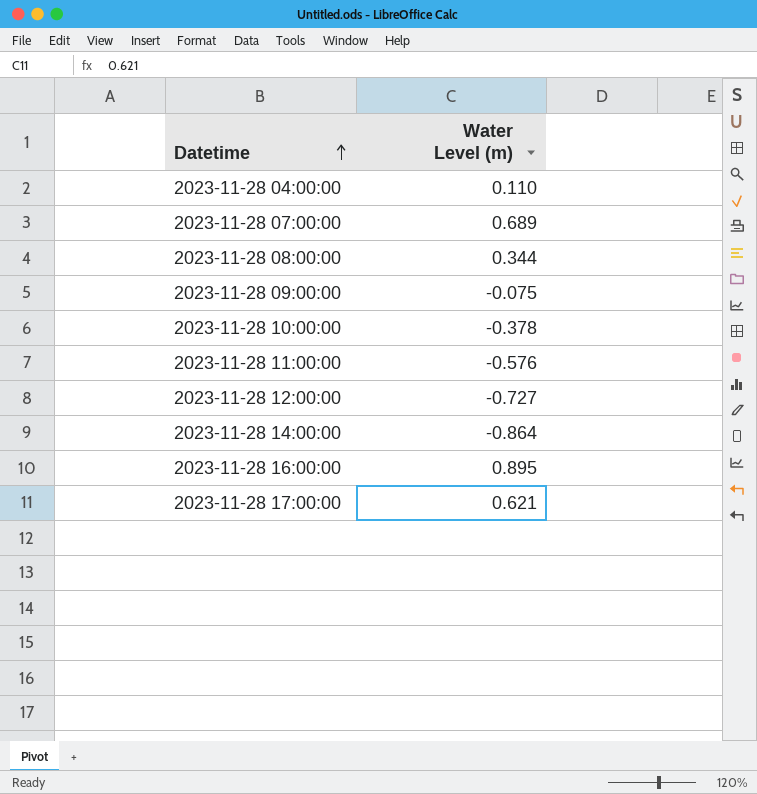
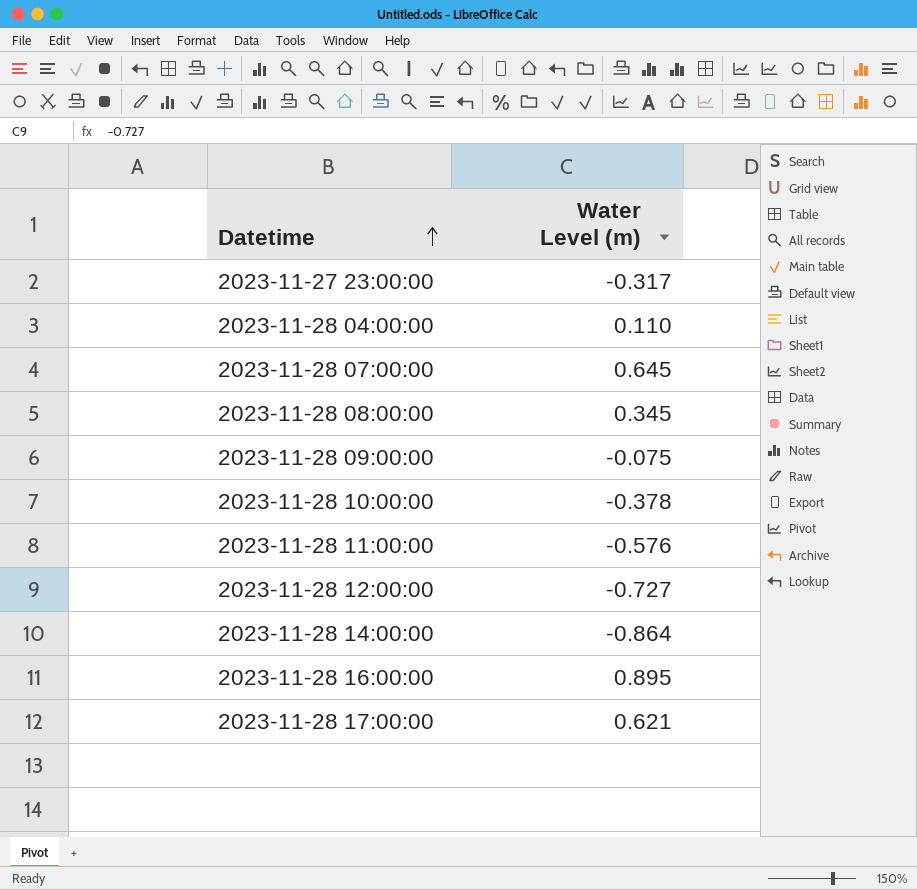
row 2023-11-27 23:00:00: none -> -0.317
2023-11-28 07:00:00 | Water Level (m): 0.689 -> 0.645
2023-11-28 08:00:00 | Water Level (m): 0.344 -> 0.345

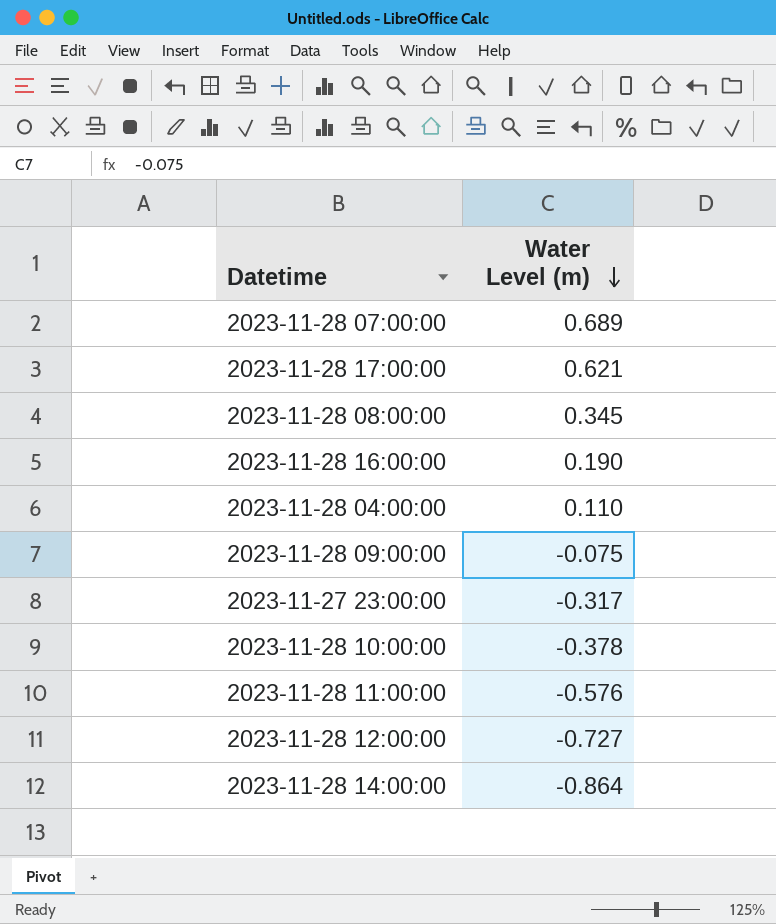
row order: Datetime ascending -> Water Level (m) descending
2023-11-28 07:00:00 | Water Level (m): 0.645 -> 0.689
2023-11-28 16:00:00 | Water Level (m): 0.895 -> 0.190

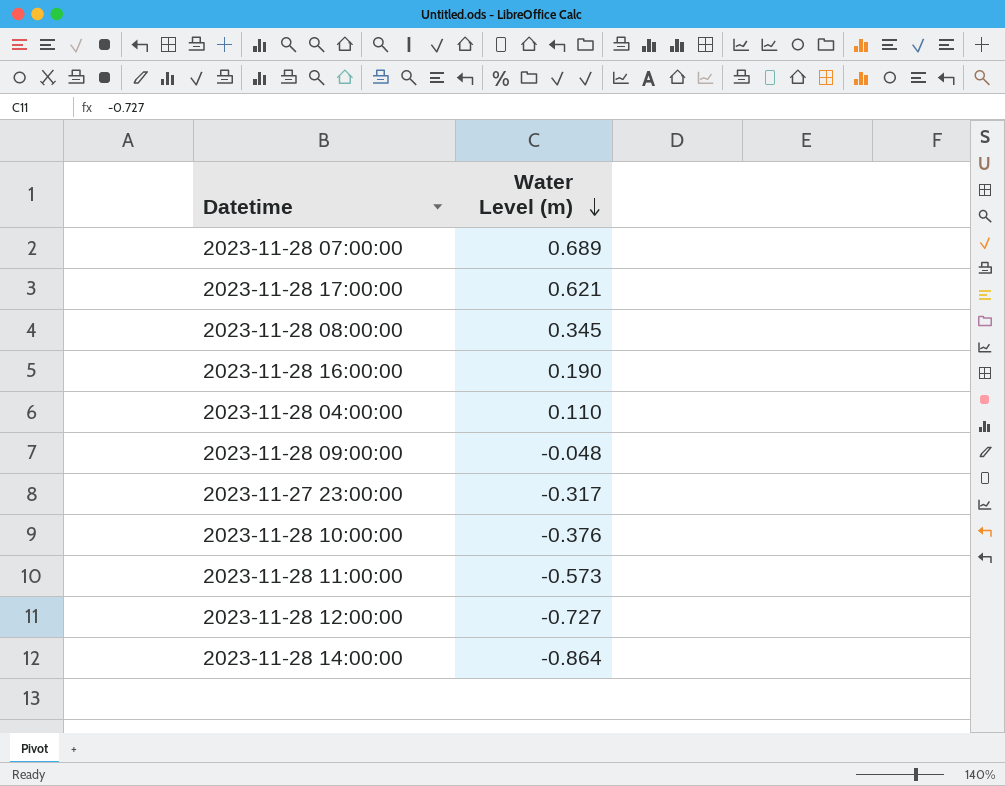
2023-11-28 09:00:00 | Water Level (m): -0.075 -> -0.048
2023-11-28 10:00:00 | Water Level (m): -0.378 -> -0.376
2023-11-28 11:00:00 | Water Level (m): -0.576 -> -0.573

